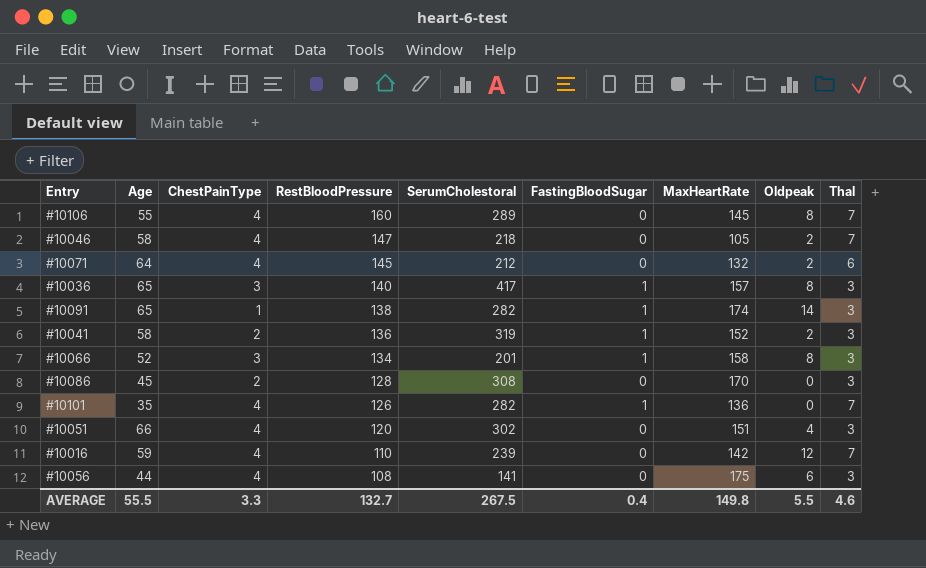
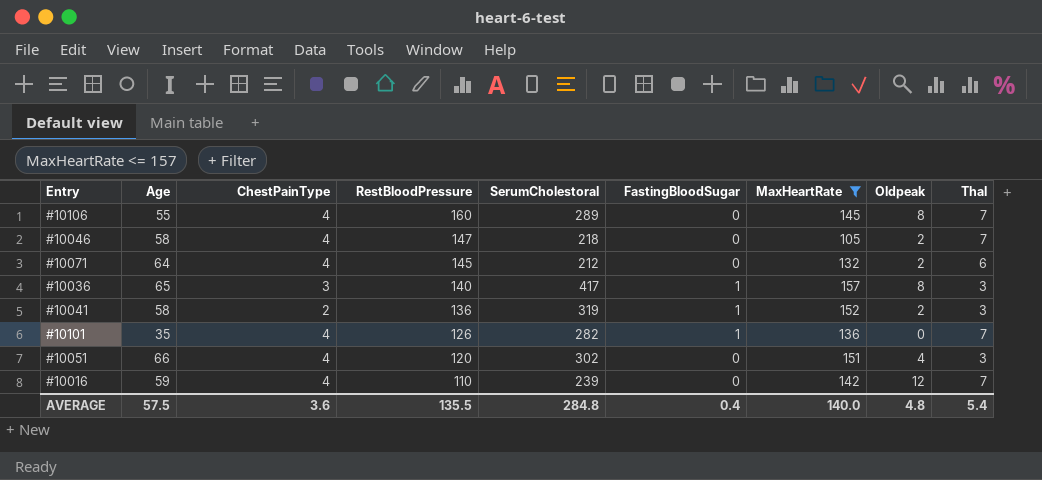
filter: none -> MaxHeartRate <= 157
AVERAGE | Age: 55.5 -> 57.5
AVERAGE | ChestPainType: 3.3 -> 3.6
AVERAGE | RestBloodPressure: 132.7 -> 135.5
AVERAGE | SerumCholestoral: 267.5 -> 284.8
AVERAGE | MaxHeartRate: 149.8 -> 140.0
AVERAGE | Oldpeak: 5.5 -> 4.8
AVERAGE | Thal: 4.6 -> 5.4

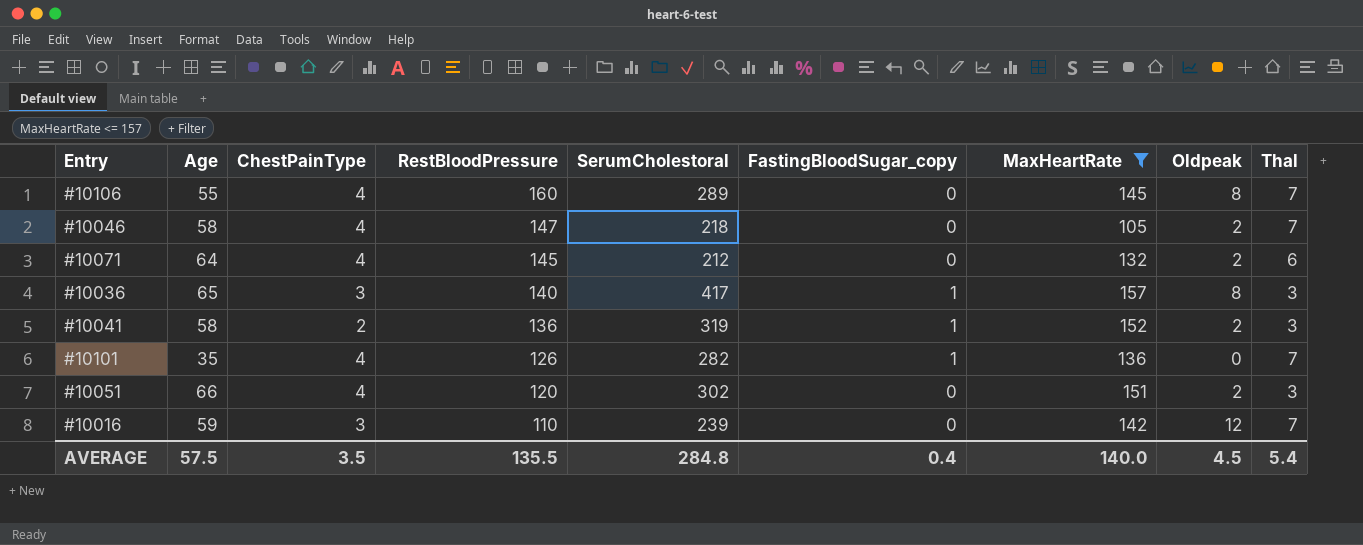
column name: FastingBloodSugar -> FastingBloodSugar_copy
#10051 | Oldpeak: 4 -> 2
#10016 | ChestPainType: 4 -> 3
AVERAGE | ChestPainType: 3.6 -> 3.5
AVERAGE | Oldpeak: 4.8 -> 4.5

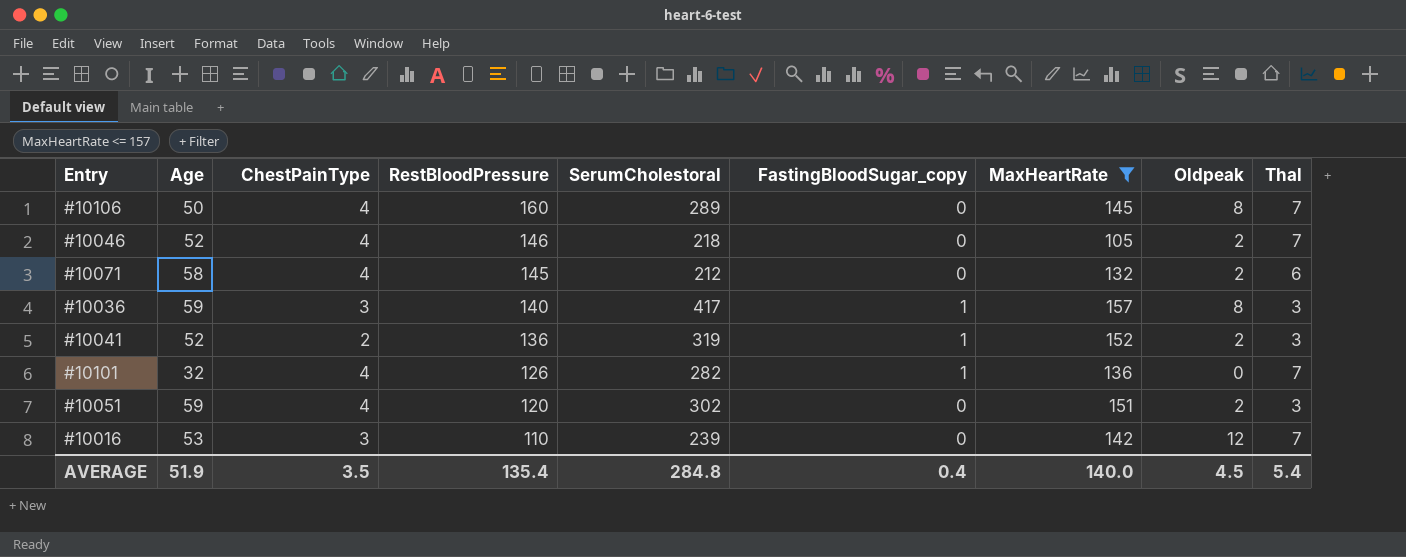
#10106 | Age: 55 -> 50
#10046 | Age: 58 -> 52
#10046 | RestBloodPressure: 147 -> 146
#10071 | Age: 64 -> 58
#10036 | Age: 65 -> 59
#10041 | Age: 58 -> 52
#10101 | Age: 35 -> 32
#10051 | Age: 66 -> 59
#10016 | Age: 59 -> 53
AVERAGE | Age: 57.5 -> 51.9
AVERAGE | RestBloodPressure: 135.5 -> 135.4

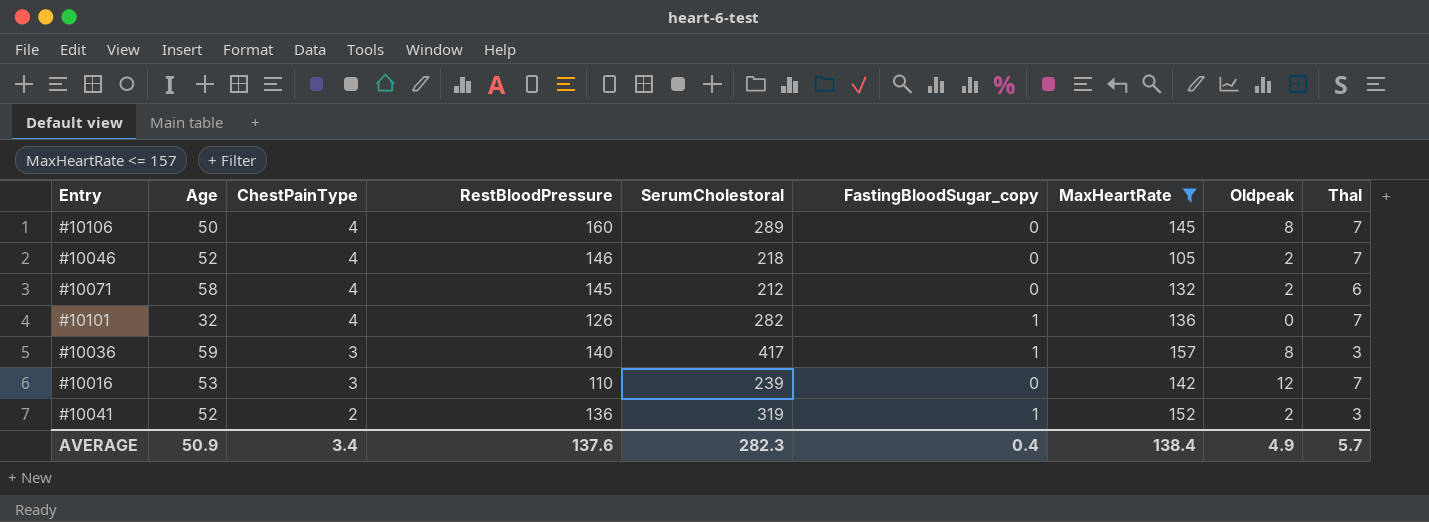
row order: RestBloodPressure descending -> ChestPainType descending
row #10051: 59 | 4 | 120 | 302 | 0 | 151 | 2 | 3 -> none
AVERAGE | Age: 51.9 -> 50.9
AVERAGE | ChestPainType: 3.5 -> 3.4
AVERAGE | RestBloodPressure: 135.4 -> 137.6
AVERAGE | SerumCholestoral: 284.8 -> 282.3
AVERAGE | MaxHeartRate: 140.0 -> 138.4
AVERAGE | Oldpeak: 4.5 -> 4.9
AVERAGE | Thal: 5.4 -> 5.7

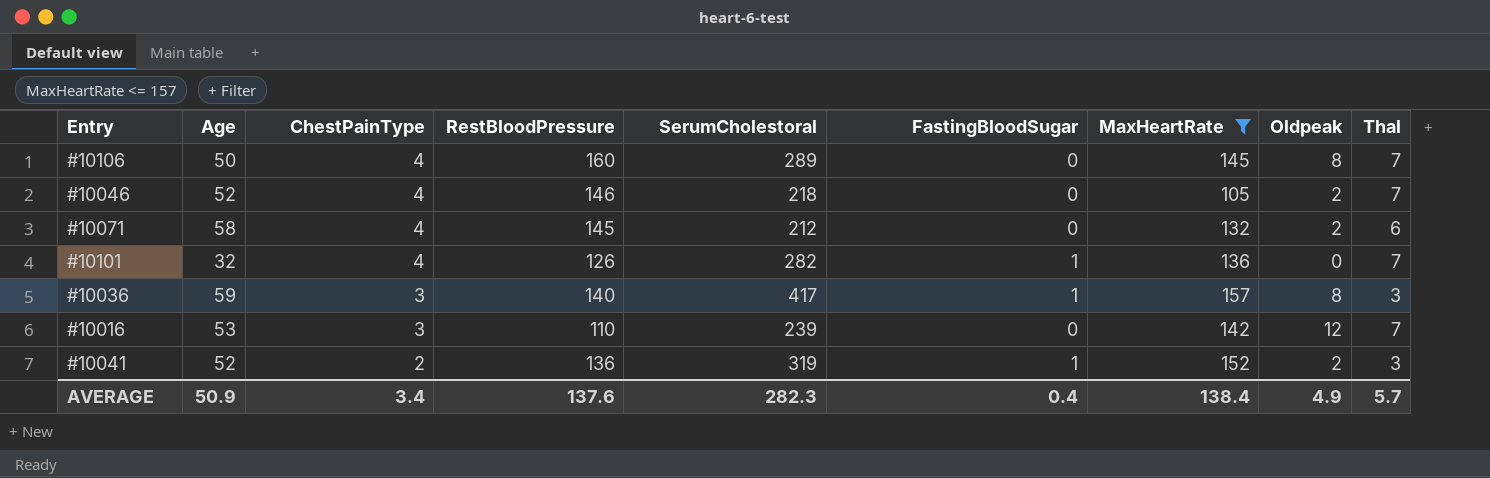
column name: FastingBloodSugar_copy -> FastingBloodSugar

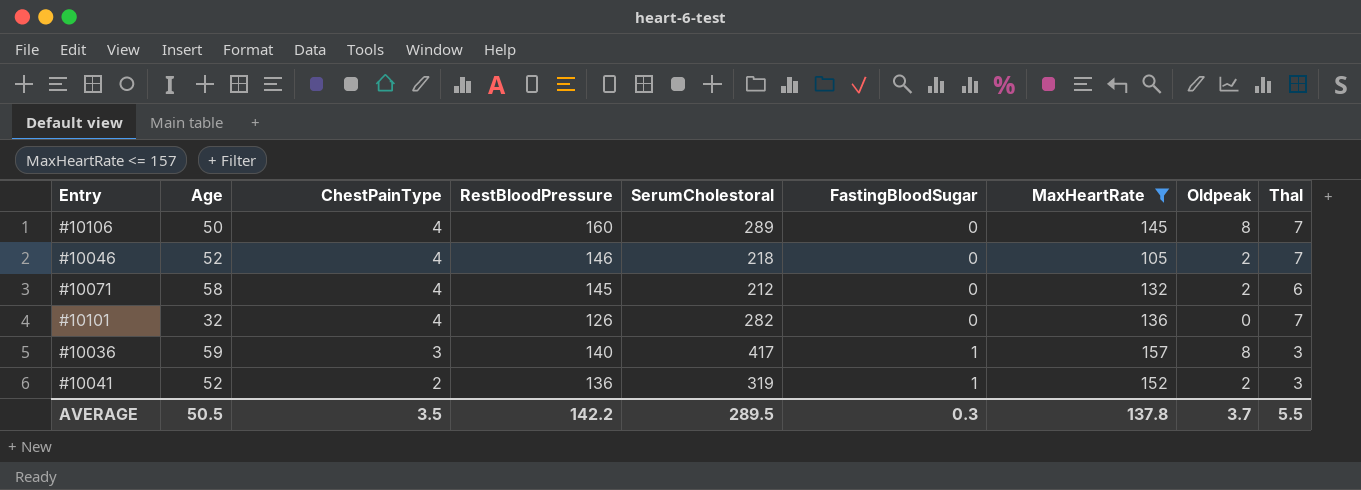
row #10016: 53 | 3 | 110 | 239 | 0 | 142 | 12 | 7 -> none
#10101 | FastingBloodSugar: 1 -> 0
AVERAGE | Age: 50.9 -> 50.5
AVERAGE | ChestPainType: 3.4 -> 3.5
AVERAGE | RestBloodPressure: 137.6 -> 142.2
AVERAGE | SerumCholestoral: 282.3 -> 289.5
AVERAGE | FastingBloodSugar: 0.4 -> 0.3
AVERAGE | MaxHeartRate: 138.4 -> 137.8
AVERAGE | Oldpeak: 4.9 -> 3.7
AVERAGE | Thal: 5.7 -> 5.5

